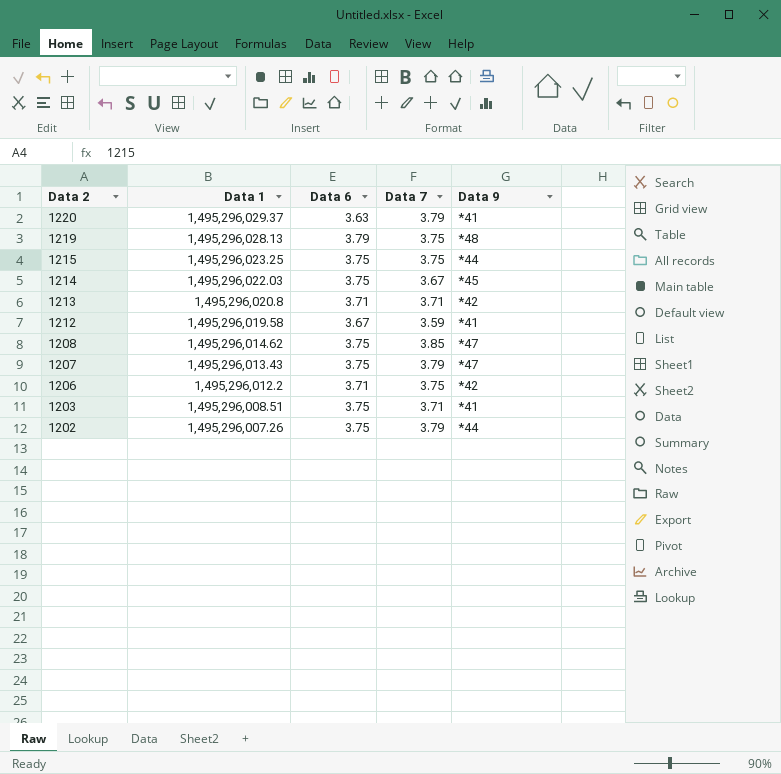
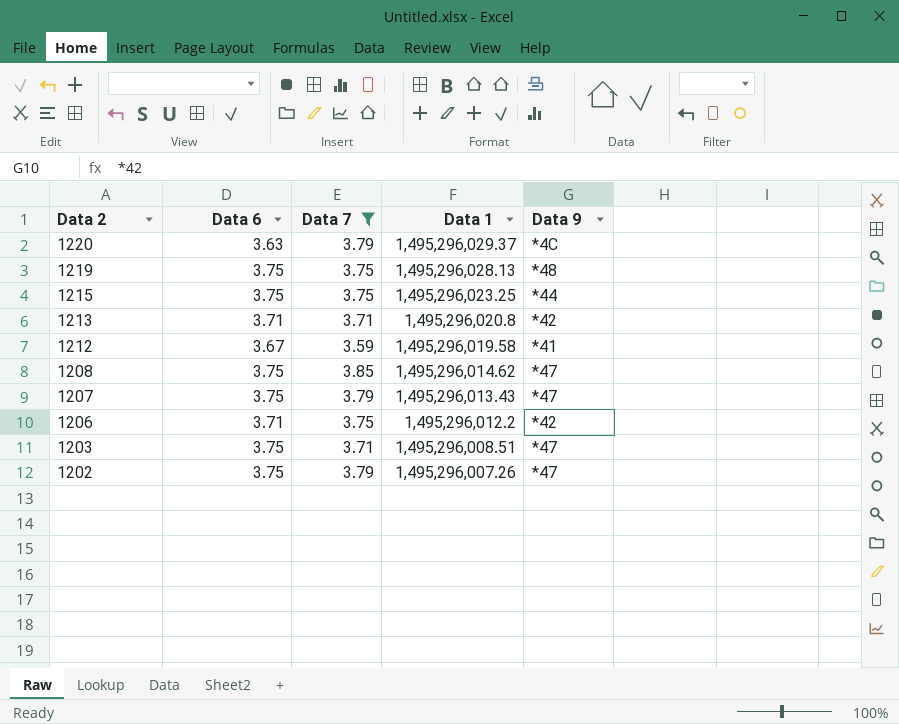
filter: none -> Data 7 != 3.67
column Data 1 | position: 2 -> 4
1220 | Data 9: *41 -> *4C
1219 | Data 6: 3.79 -> 3.75
1203 | Data 9: *41 -> *47
1202 | Data 9: *44 -> *47

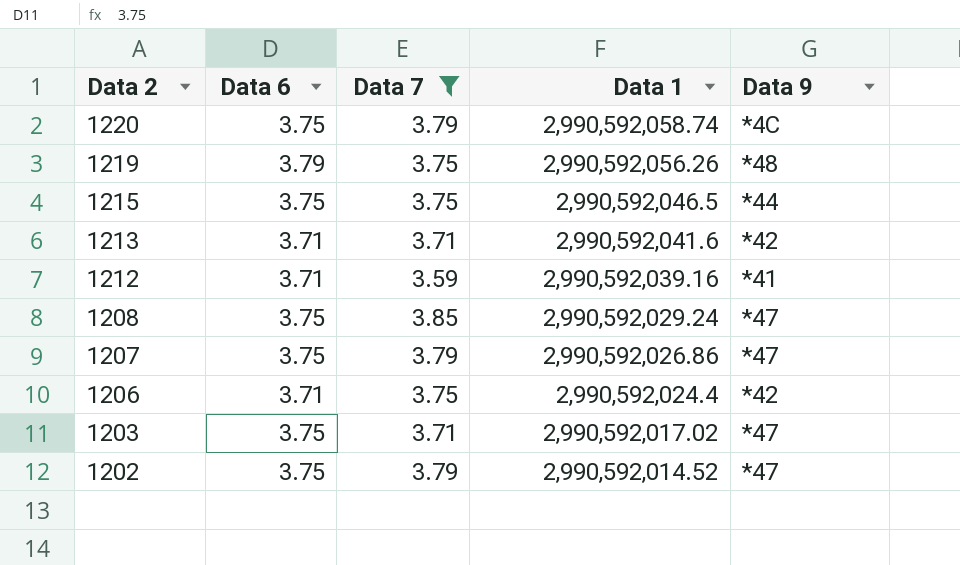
1220 | Data 6: 3.63 -> 3.75
1220 | Data 1: 1,495,296,029.37 -> 2,990,592,058.74
1219 | Data 6: 3.75 -> 3.79
1219 | Data 1: 1,495,296,028.13 -> 2,990,592,056.26
1215 | Data 1: 1,495,296,023.25 -> 2,990,592,046.5
1213 | Data 1: 1,495,296,020.8 -> 2,990,592,041.6
1212 | Data 6: 3.67 -> 3.71
1212 | Data 1: 1,495,296,019.58 -> 2,990,592,039.16
1208 | Data 1: 1,495,296,014.62 -> 2,990,592,029.24
1207 | Data 1: 1,495,296,013.43 -> 2,990,592,026.86
1206 | Data 1: 1,495,296,012.2 -> 2,990,592,024.4
1203 | Data 1: 1,495,296,008.51 -> 2,990,592,017.02
1202 | Data 1: 1,495,296,007.26 -> 2,990,592,014.52

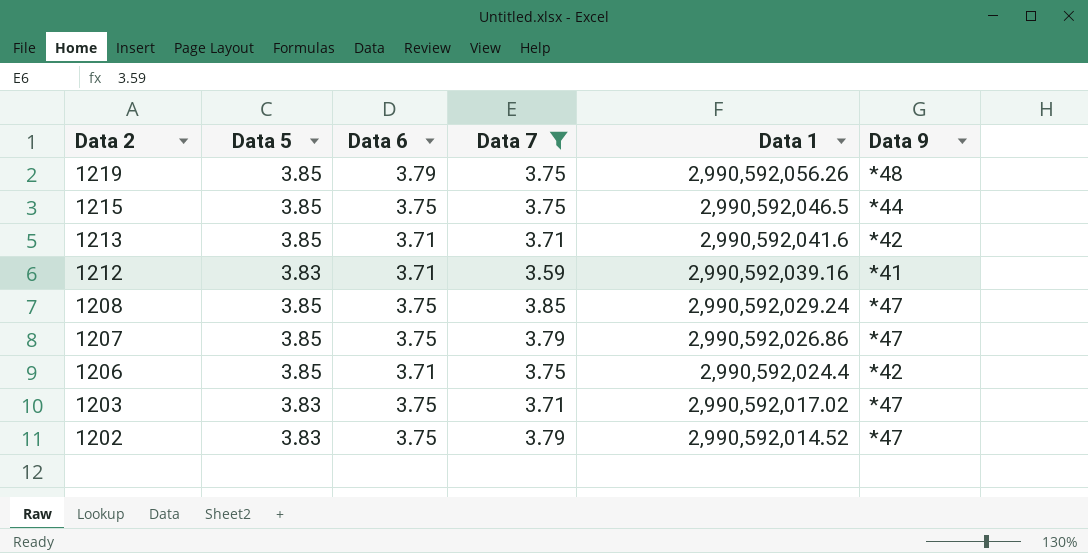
column Data 5 | position: none -> 2
row 1220: 3.75 | 3.79 | 2,990,592,058.74 | *4C -> none

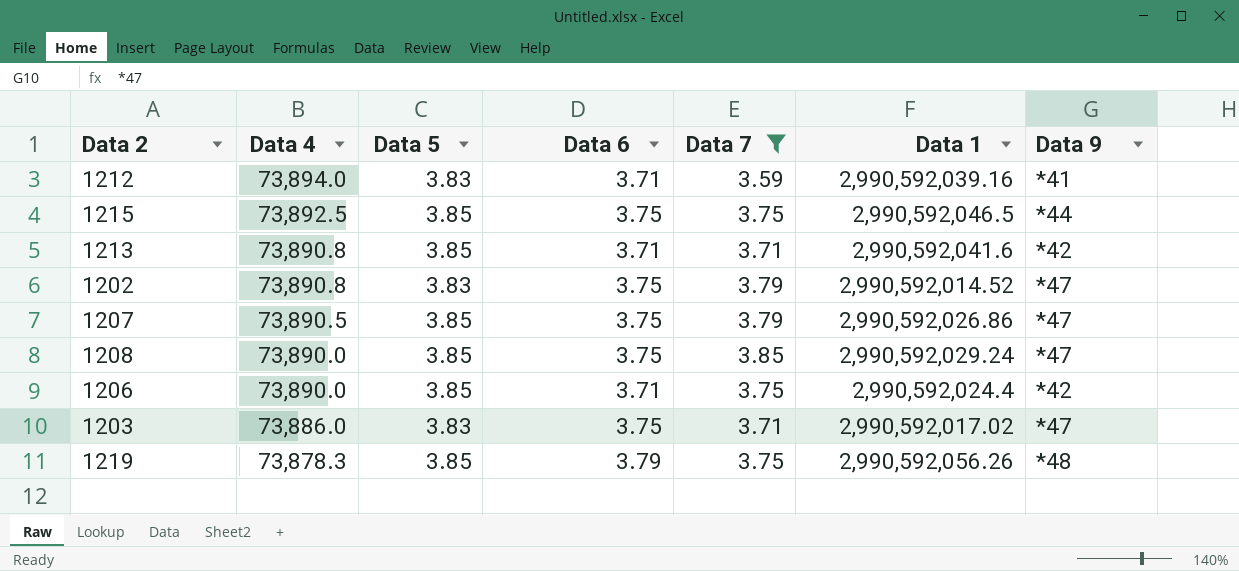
row order: Data 2 descending -> Data 4 descending
column Data 4 | position: none -> 2

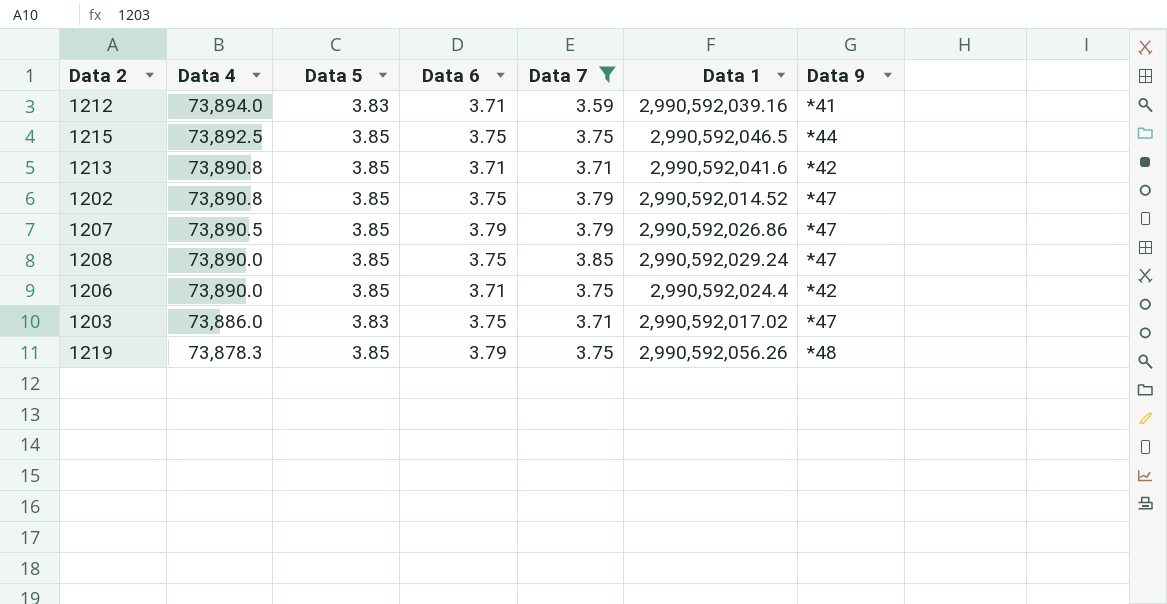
1202 | Data 5: 3.83 -> 3.85
1207 | Data 6: 3.75 -> 3.79

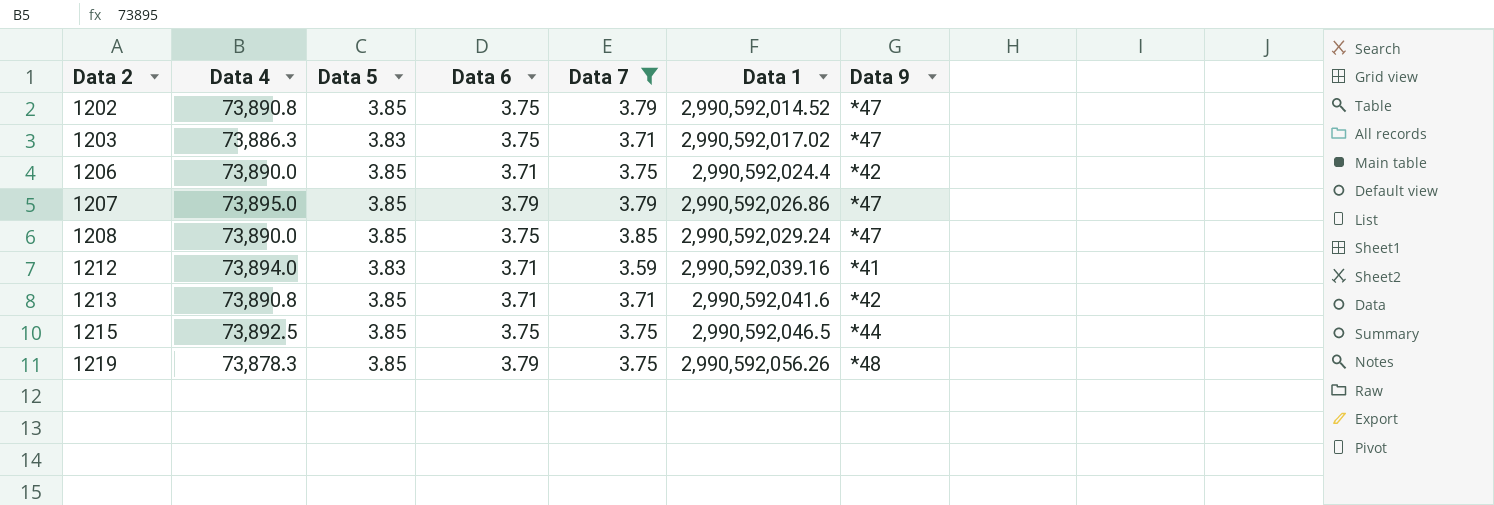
row order: Data 4 descending -> Data 2 ascending
1203 | Data 4: 73,886.0 -> 73,886.3
1207 | Data 4: 73,890.5 -> 73,895.0

